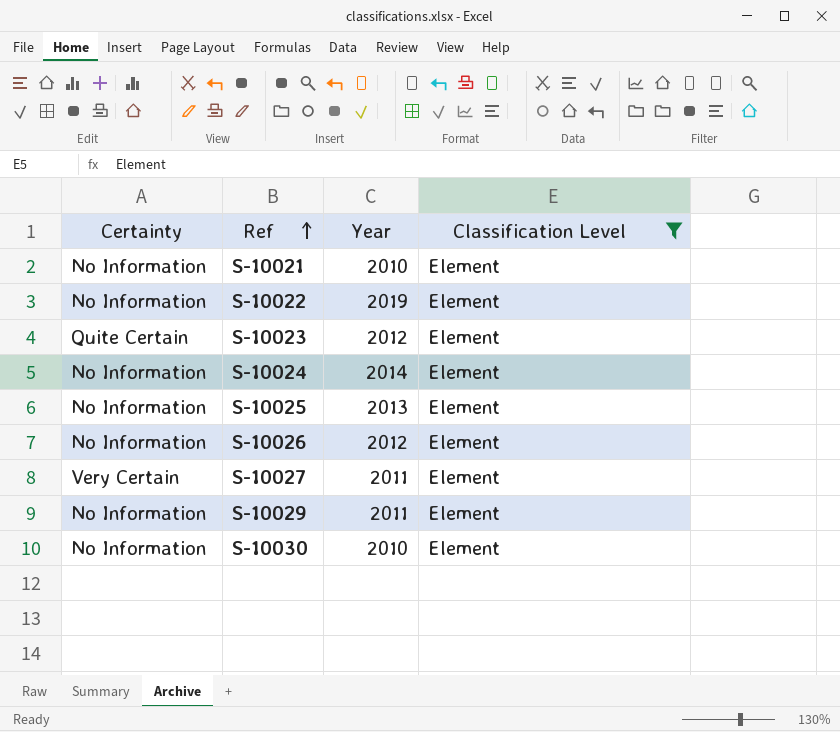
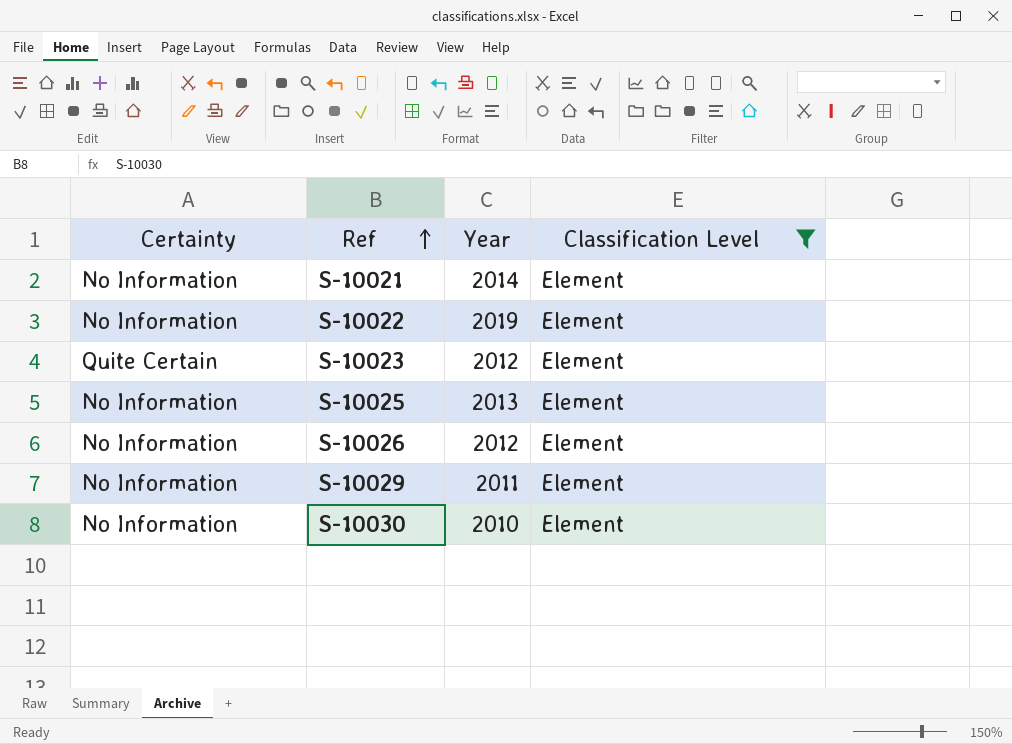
row S-10024: No Information | 2014 | Element -> none
row S-10027: Very Certain | 2011 | Element -> none
S-10021 | Year: 2010 -> 2014

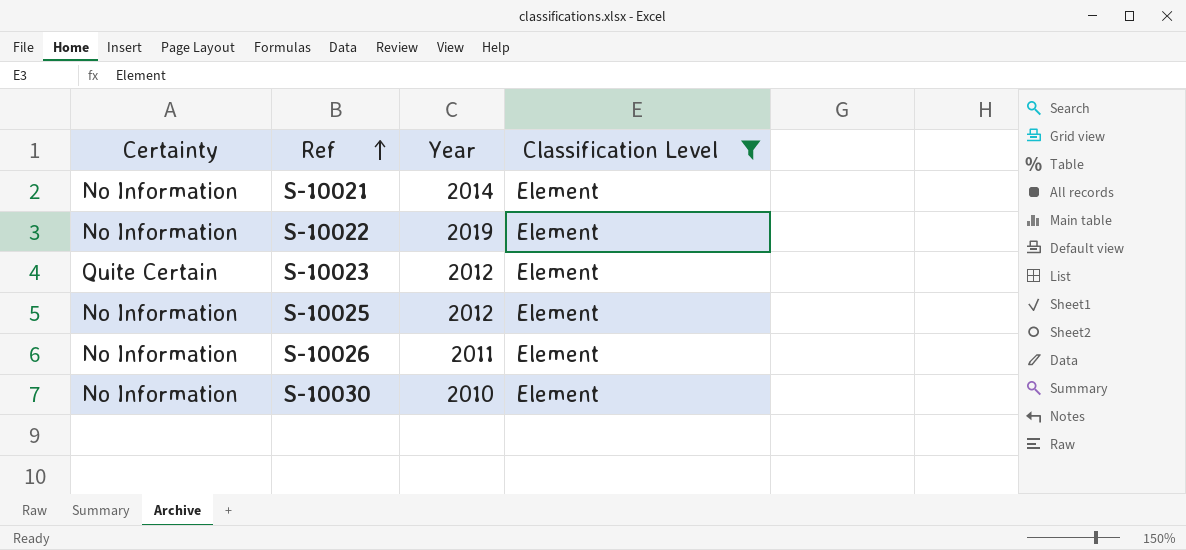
row S-10029: No Information | 2011 | Element -> none
S-10025 | Year: 2013 -> 2012
S-10026 | Year: 2012 -> 2011

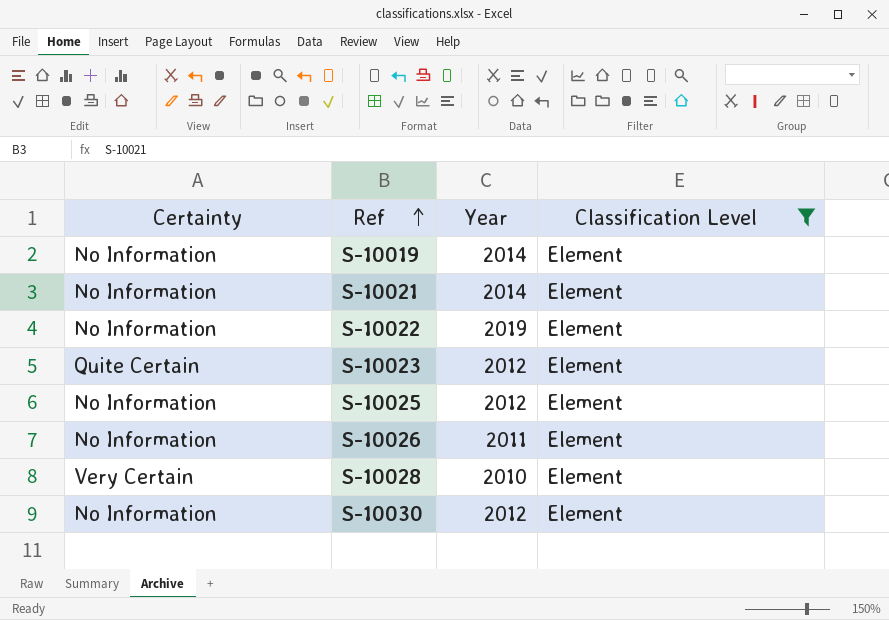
row S-10019: none -> No Information | 2014 | Element
row S-10028: none -> Very Certain | 2010 | Element
S-10030 | Year: 2010 -> 2012

